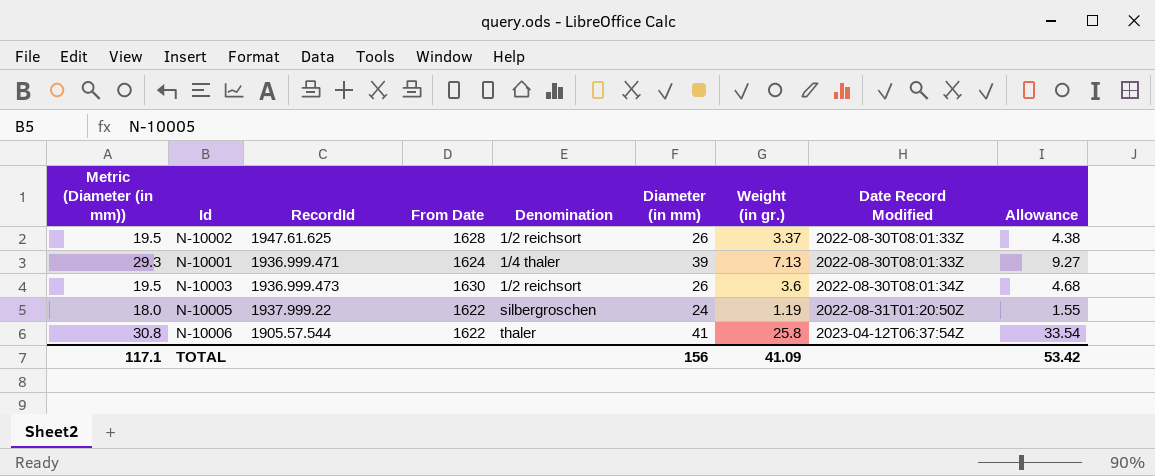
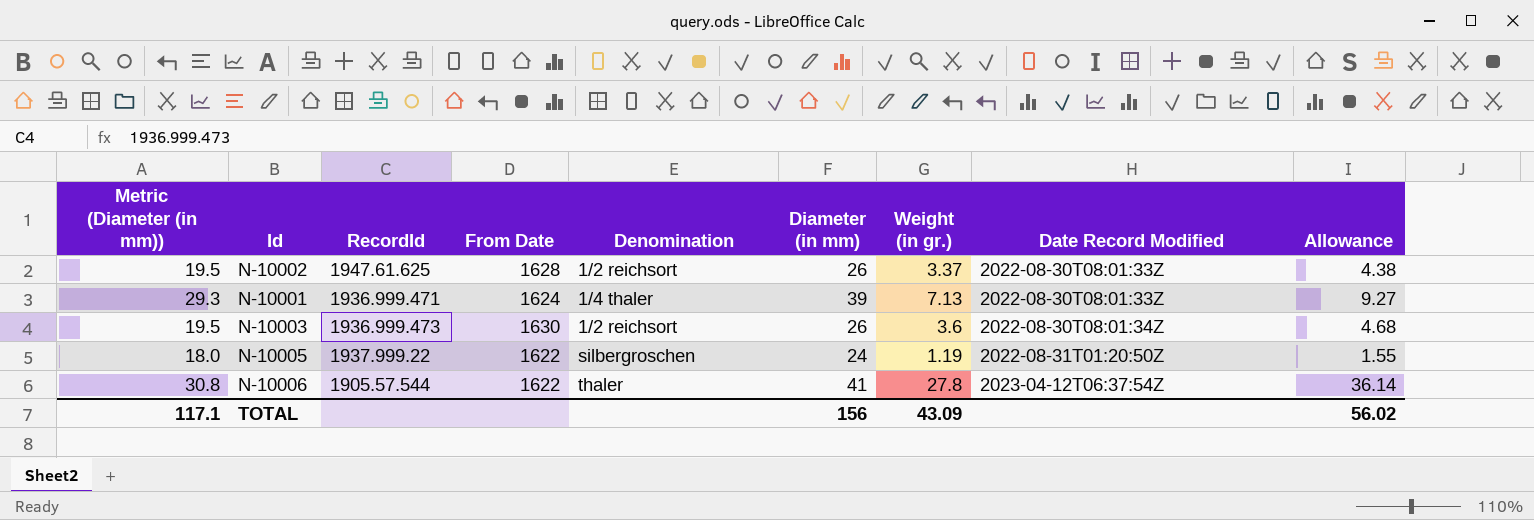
N-10006 | Weight (in gr.): 25.8 -> 27.8
N-10006 | Allowance: 33.54 -> 36.14
TOTAL | Weight (in gr.): 41.09 -> 43.09
TOTAL | Allowance: 53.42 -> 56.02

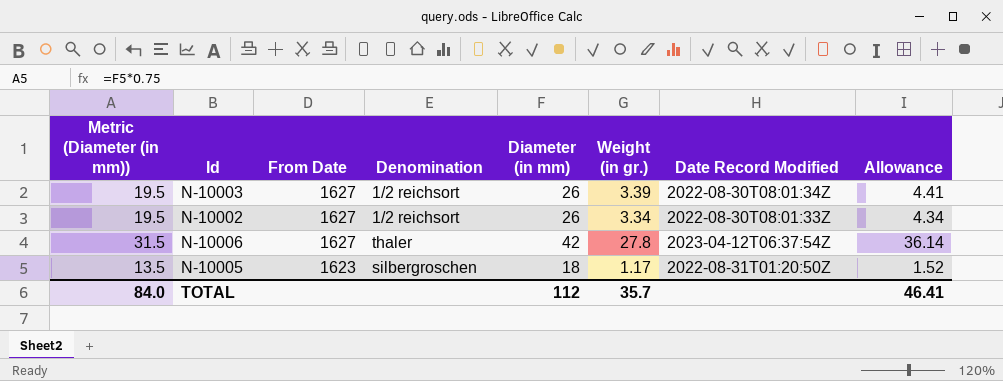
row order: Date Record Modified ascending -> From Date descending
column RecordId | position: 3 -> none
row N-10001: 29.3 | 1936.999.471 | 1624 | 1/4 thaler | 39 | 7.13 | 2022-08-30T08:01:33Z | 9.27 -> none
N-10003 | From Date: 1630 -> 1627
N-10003 | Weight (in gr.): 3.6 -> 3.39
N-10003 | Allowance: 4.68 -> 4.41
N-10002 | From Date: 1628 -> 1627
N-10002 | Weight (in gr.): 3.37 -> 3.34
N-10002 | Allowance: 4.38 -> 4.34
N-10006 | Metric (Diameter (in mm)): 30.8 -> 31.5
N-10006 | From Date: 1622 -> 1627
N-10006 | Diameter (in mm): 41 -> 42
N-10005 | Metric (Diameter (in mm)): 18.0 -> 13.5
N-10005 | From Date: 1622 -> 1623
N-10005 | Diameter (in mm): 24 -> 18
N-10005 | Weight (in gr.): 1.19 -> 1.17
N-10005 | Allowance: 1.55 -> 1.52
TOTAL | Metric (Diameter (in mm)): 117.1 -> 84.0
TOTAL | Diameter (in mm): 156 -> 112
TOTAL | Weight (in gr.): 43.09 -> 35.7
TOTAL | Allowance: 56.02 -> 46.41

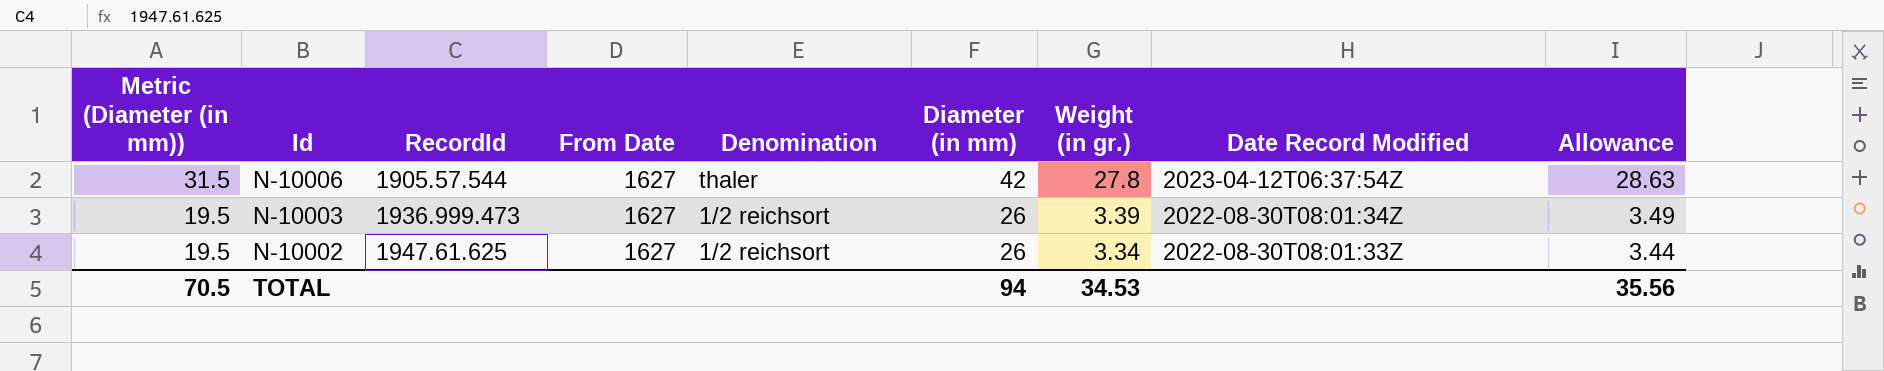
row order: From Date descending -> Metric (Diameter (in mm)) descending
column RecordId | position: none -> 3
column Allowance | formula: [Weight (in gr.)] * 1.3 -> [Weight (in gr.)] * 1.03
row N-10005: 13.5 | 1623 | silbergroschen | 18 | 1.17 | 2022-08-31T01:20:50Z | 1.52 -> none
TOTAL | Metric (Diameter (in mm)): 84.0 -> 70.5
TOTAL | Diameter (in mm): 112 -> 94
TOTAL | Weight (in gr.): 35.7 -> 34.53
TOTAL | Allowance: 46.41 -> 35.56

